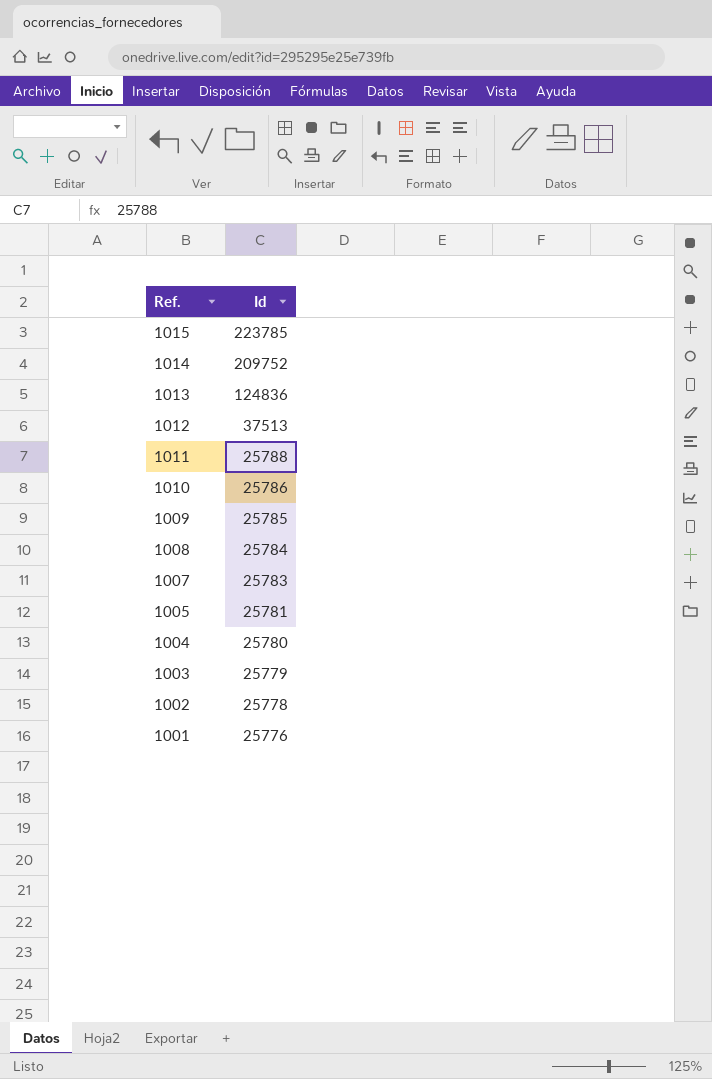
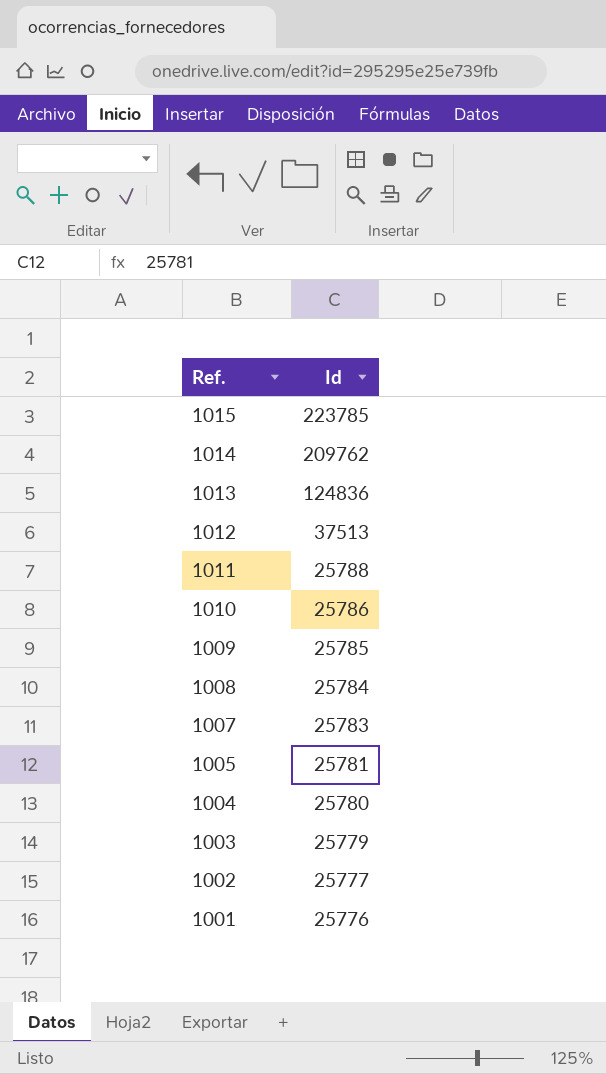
1014 | Id: 209752 -> 209762
1002 | Id: 25778 -> 25777

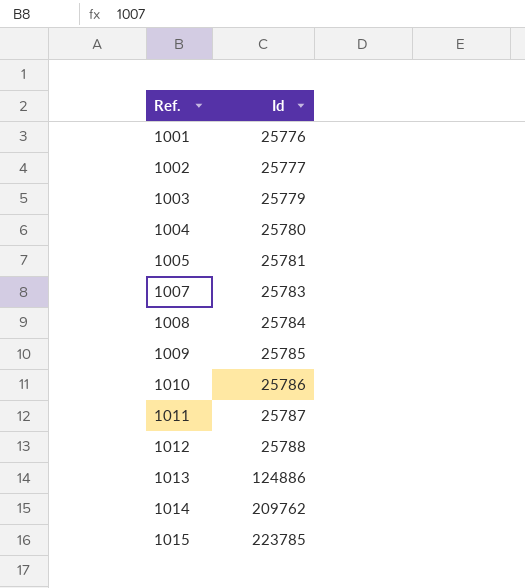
row order: Ref. descending -> Ref. ascending
1011 | Id: 25788 -> 25787
1012 | Id: 37513 -> 25788
1013 | Id: 124836 -> 124886

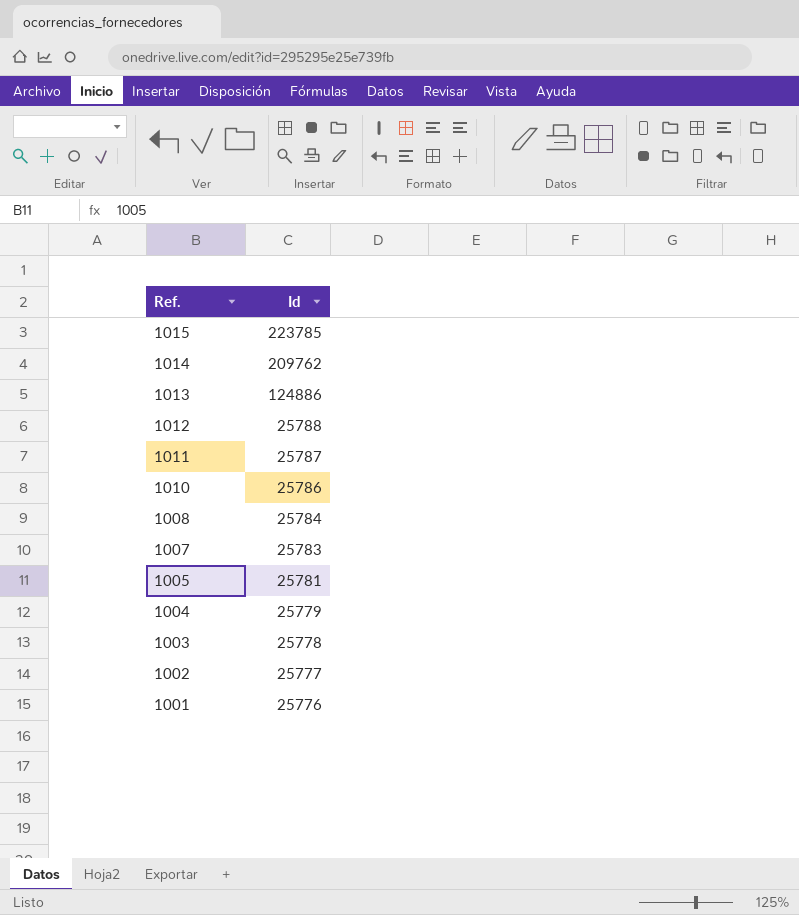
row order: Ref. ascending -> Ref. descending
row 1009: 25785 -> none
1004 | Id: 25780 -> 25779
1003 | Id: 25779 -> 25778

